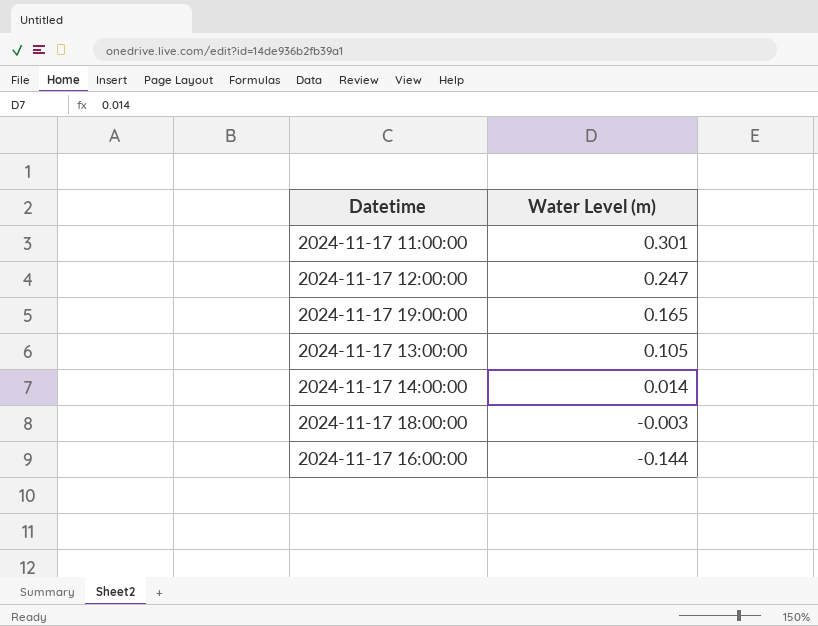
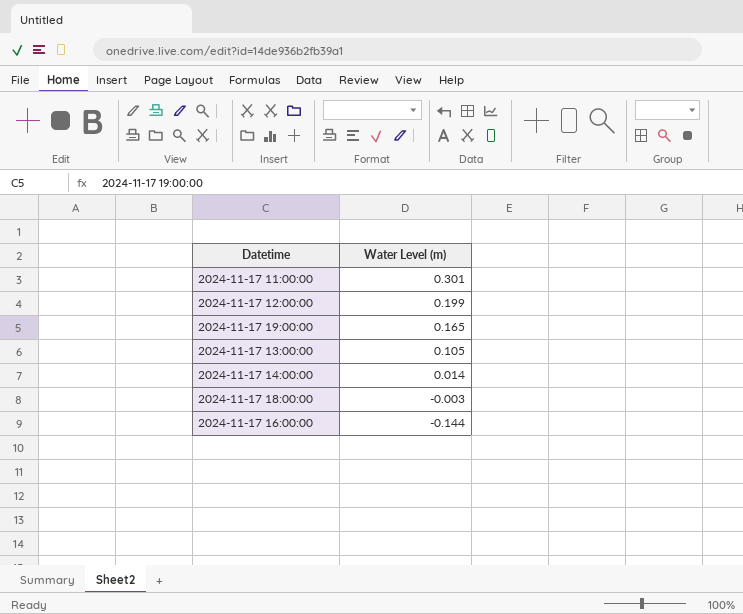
2024-11-17 12:00:00 | Water Level (m): 0.247 -> 0.199

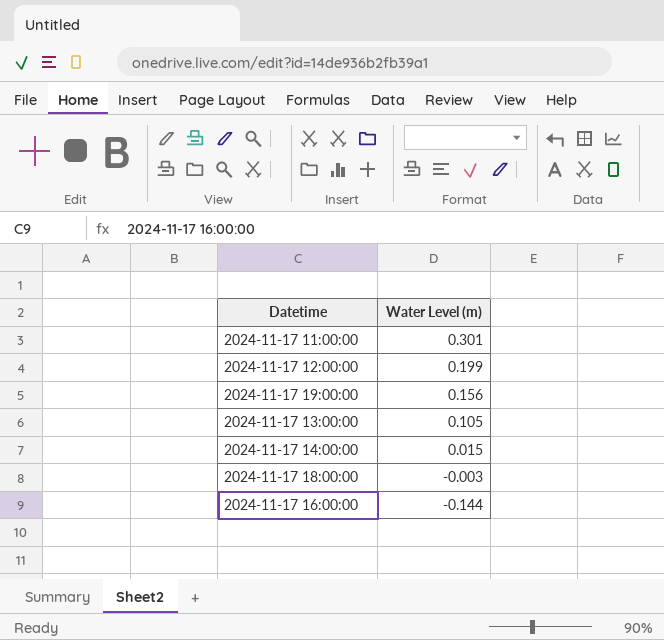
2024-11-17 19:00:00 | Water Level (m): 0.165 -> 0.156
2024-11-17 14:00:00 | Water Level (m): 0.014 -> 0.015

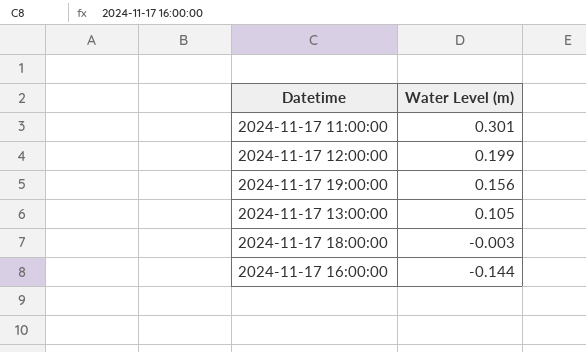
row 2024-11-17 14:00:00: 0.015 -> none

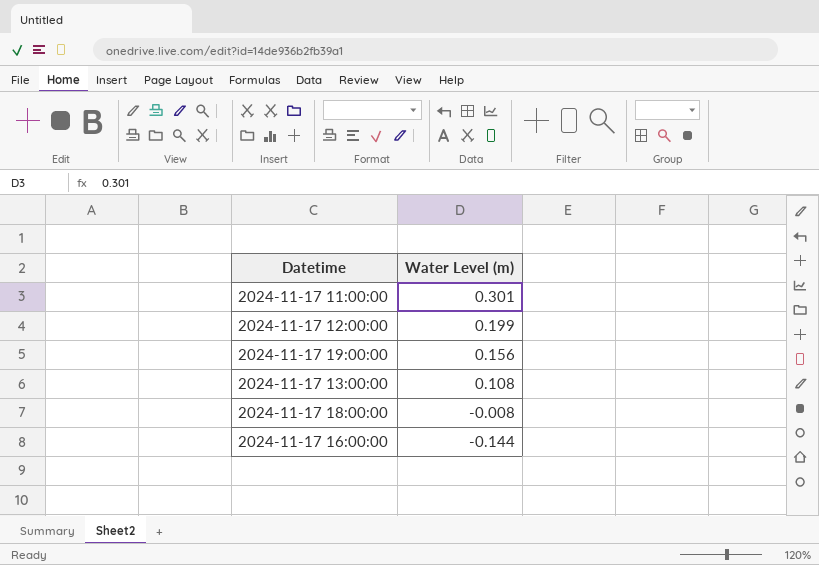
2024-11-17 13:00:00 | Water Level (m): 0.105 -> 0.108
2024-11-17 18:00:00 | Water Level (m): -0.003 -> -0.008

